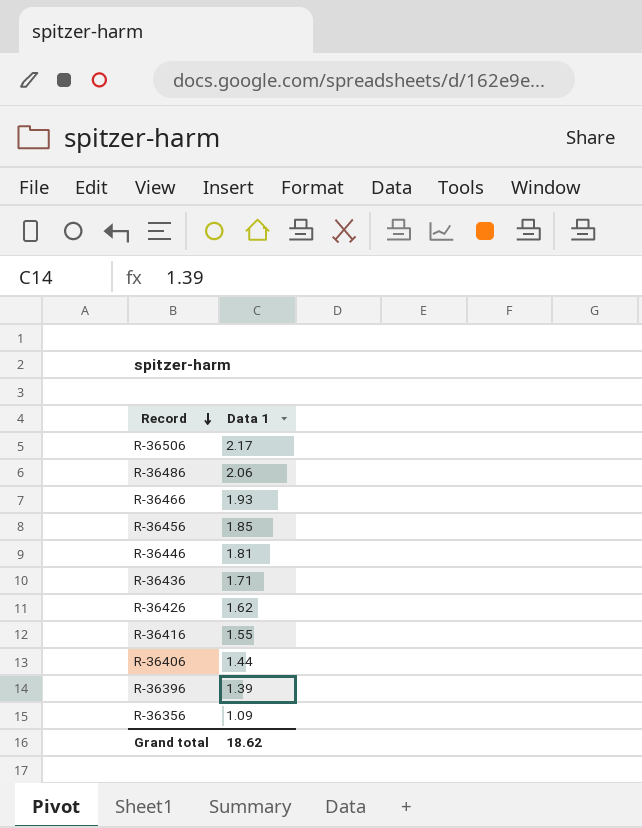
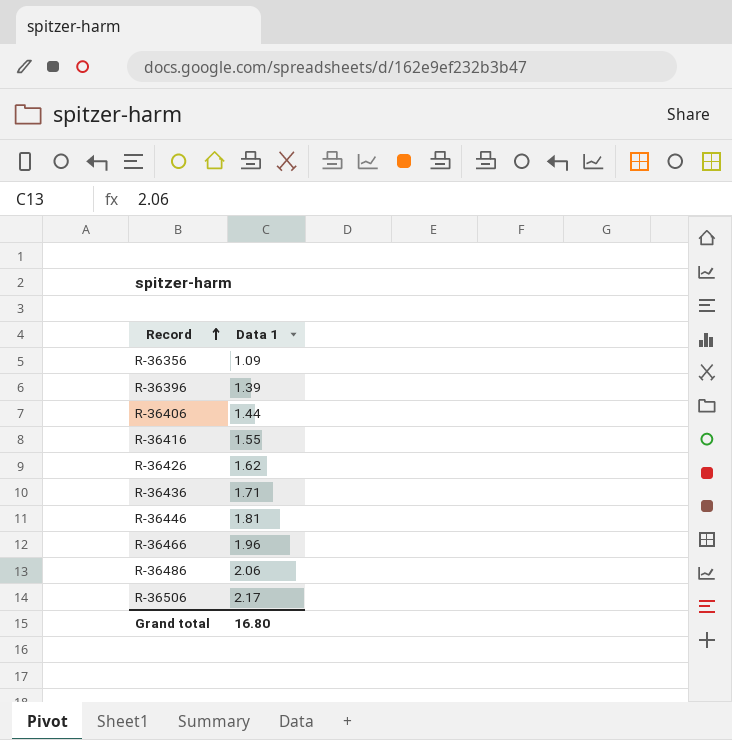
row order: Record descending -> Record ascending
row R-36456: 1.85 -> none
R-36466 | Data 1: 1.93 -> 1.96
Grand total | Data 1: 18.62 -> 16.80

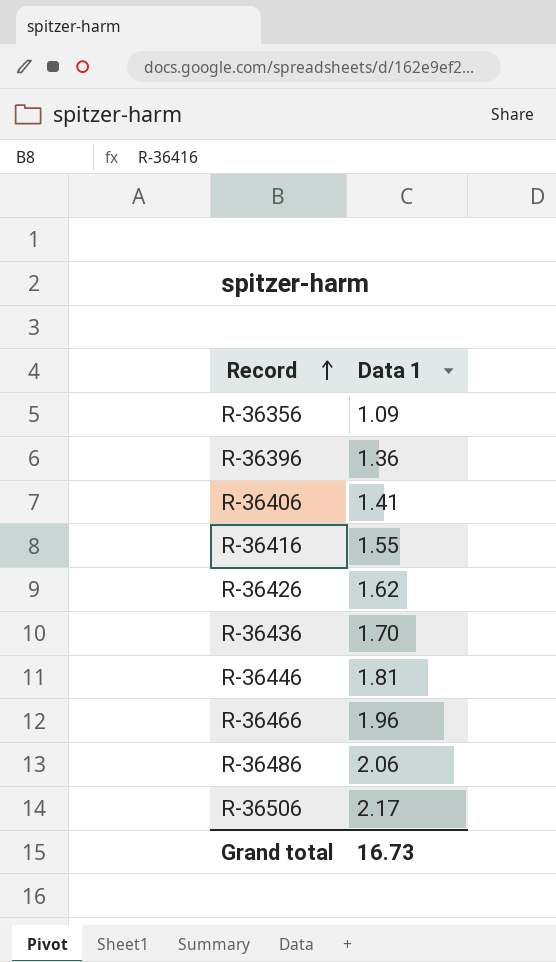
R-36396 | Data 1: 1.39 -> 1.36
R-36406 | Data 1: 1.44 -> 1.41
R-36436 | Data 1: 1.71 -> 1.70
Grand total | Data 1: 16.80 -> 16.73

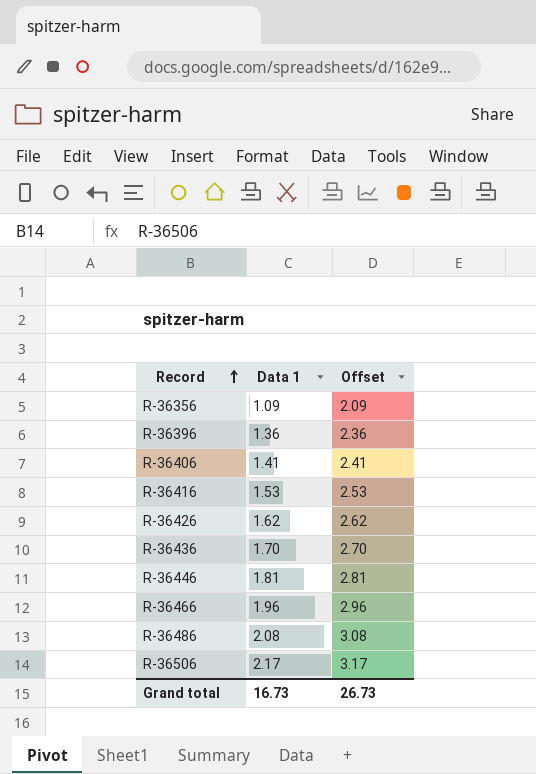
column Offset | formula: none -> [Data 1] + 1
R-36416 | Data 1: 1.55 -> 1.53
R-36486 | Data 1: 2.06 -> 2.08

